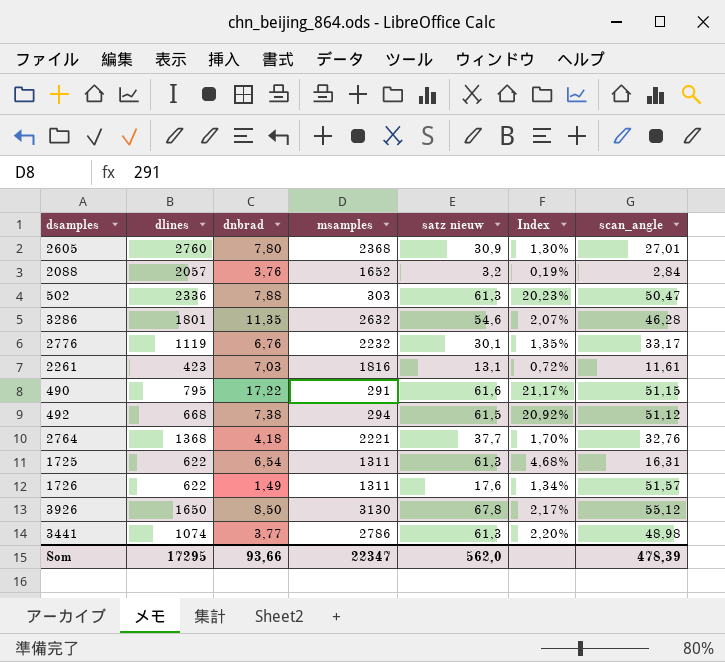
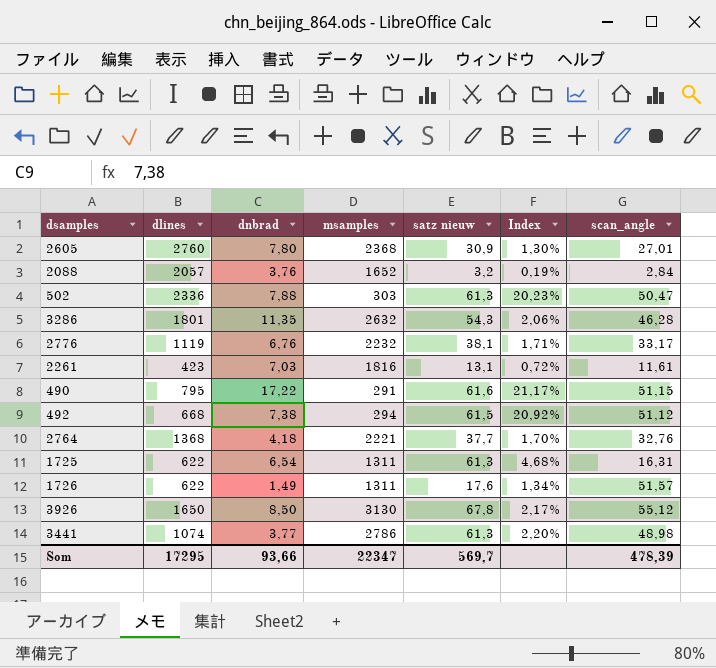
3286 | satz nieuw: 54,6 -> 54,3
3286 | Index: 2,07% -> 2,06%
2776 | satz nieuw: 30,1 -> 38,1
2776 | Index: 1,35% -> 1,71%
Som | satz nieuw: 562,0 -> 569,7

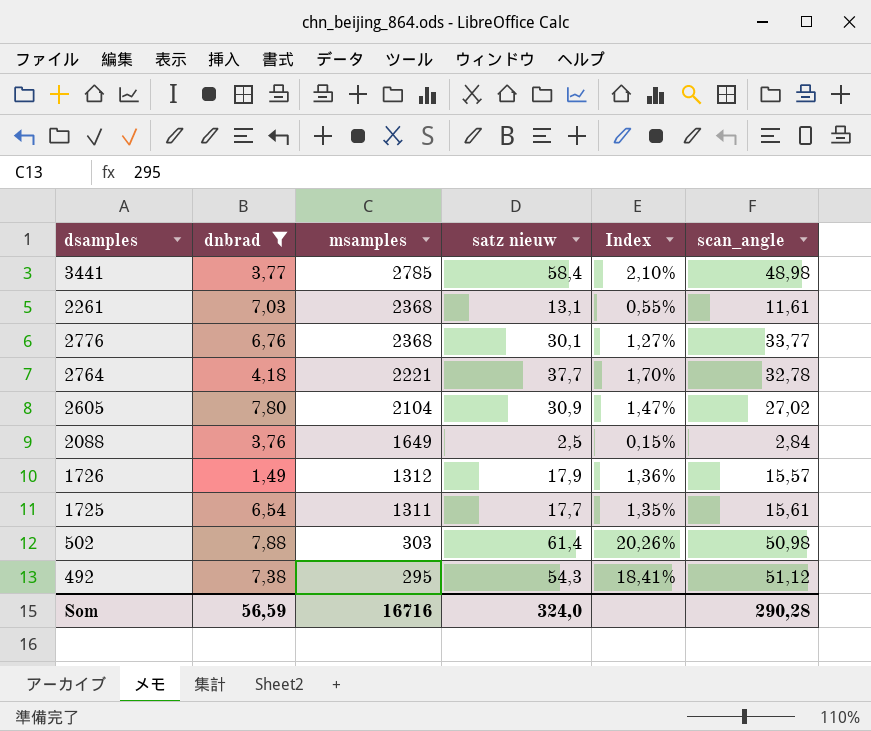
filter: none -> dnbrad <= 7,88
row order: none -> msamples descending
column dlines | position: 2 -> none
3441 | msamples: 2786 -> 2785
3441 | satz nieuw: 61,3 -> 58,4
3441 | Index: 2,20% -> 2,10%
2261 | msamples: 1816 -> 2368
2261 | Index: 0,72% -> 0,55%
2776 | msamples: 2232 -> 2368
2776 | satz nieuw: 38,1 -> 30,1
2776 | Index: 1,71% -> 1,27%
2776 | scan_angle: 33,17 -> 33,77
2764 | scan_angle: 32,76 -> 32,78
2605 | msamples: 2368 -> 2104
2605 | Index: 1,30% -> 1,47%
2605 | scan_angle: 27,01 -> 27,02
2088 | msamples: 1652 -> 1649
2088 | satz nieuw: 3,2 -> 2,5
2088 | Index: 0,19% -> 0,15%
1726 | msamples: 1311 -> 1312
1726 | satz nieuw: 17,6 -> 17,9
1726 | Index: 1,34% -> 1,36%
1726 | scan_angle: 51,57 -> 15,57
1725 | satz nieuw: 61,3 -> 17,7
1725 | Index: 4,68% -> 1,35%
1725 | scan_angle: 16,31 -> 15,61
502 | satz nieuw: 61,3 -> 61,4
502 | Index: 20,23% -> 20,26%
502 | scan_angle: 50,47 -> 50,98
492 | msamples: 294 -> 295
492 | satz nieuw: 61,5 -> 54,3
492 | Index: 20,92% -> 18,41%
Som | dnbrad: 93,66 -> 56,59
Som | msamples: 22347 -> 16716
Som | satz nieuw: 569,7 -> 324,0
Som | scan_angle: 478,39 -> 290,28

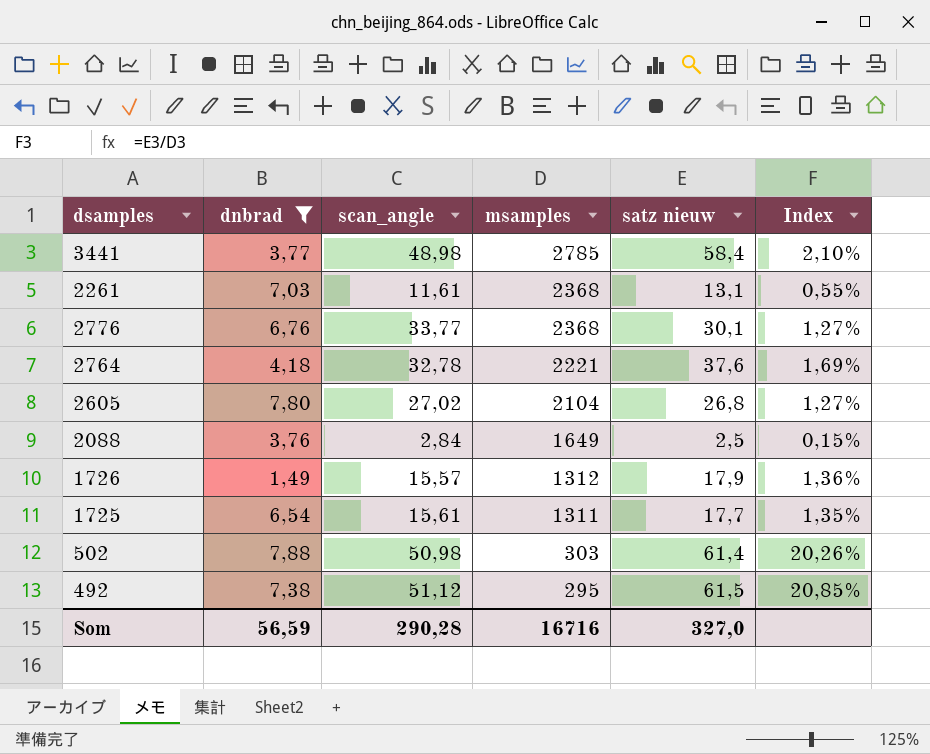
column scan_angle | position: 6 -> 3
2764 | satz nieuw: 37,7 -> 37,6
2764 | Index: 1,70% -> 1,69%
2605 | satz nieuw: 30,9 -> 26,8
2605 | Index: 1,47% -> 1,27%
492 | satz nieuw: 54,3 -> 61,5
492 | Index: 18,41% -> 20,85%
Som | satz nieuw: 324,0 -> 327,0

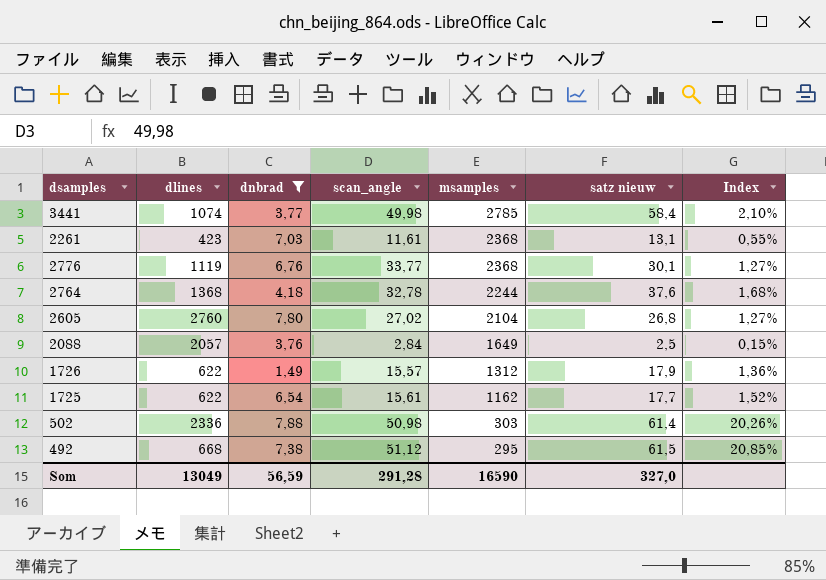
column dlines | position: none -> 2
3441 | scan_angle: 48,98 -> 49,98
2764 | msamples: 2221 -> 2244
2764 | Index: 1,69% -> 1,68%
1725 | msamples: 1311 -> 1162
1725 | Index: 1,35% -> 1,52%
Som | scan_angle: 290,28 -> 291,28
Som | msamples: 16716 -> 16590

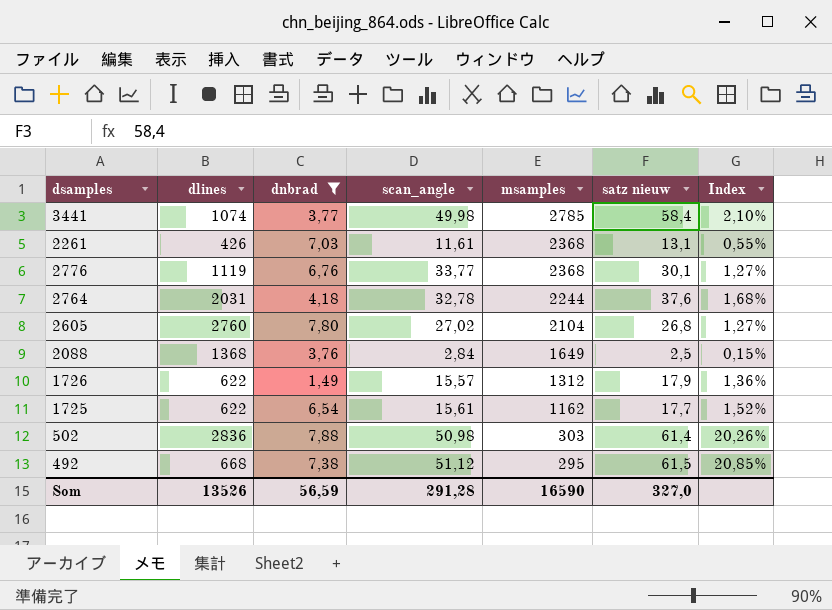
2261 | dlines: 423 -> 426
2764 | dlines: 1368 -> 2031
2088 | dlines: 2057 -> 1368
502 | dlines: 2336 -> 2836
Som | dlines: 13049 -> 13526

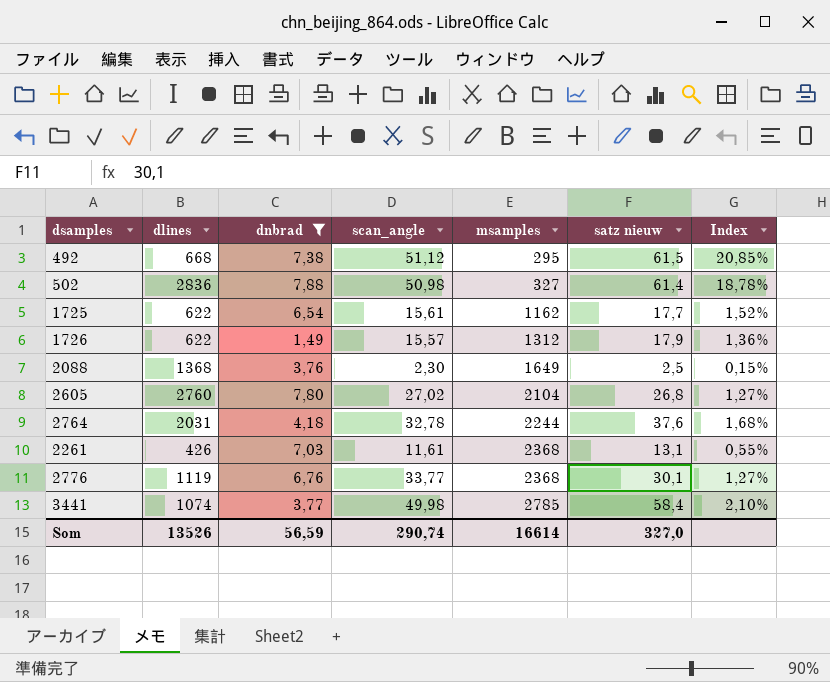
row order: msamples descending -> msamples ascending
502 | msamples: 303 -> 327
502 | Index: 20,26% -> 18,78%
2088 | scan_angle: 2,84 -> 2,30
Som | scan_angle: 291,28 -> 290,74
Som | msamples: 16590 -> 16614

